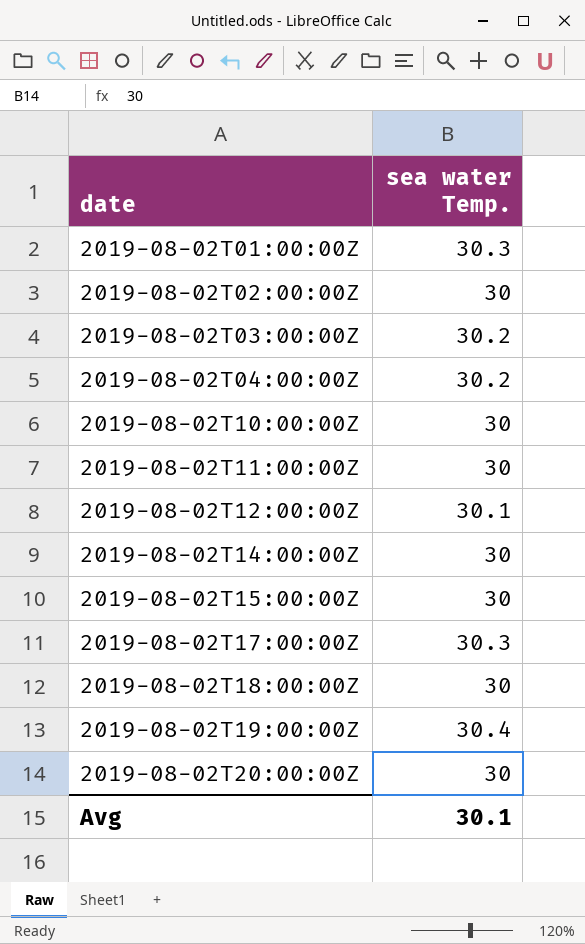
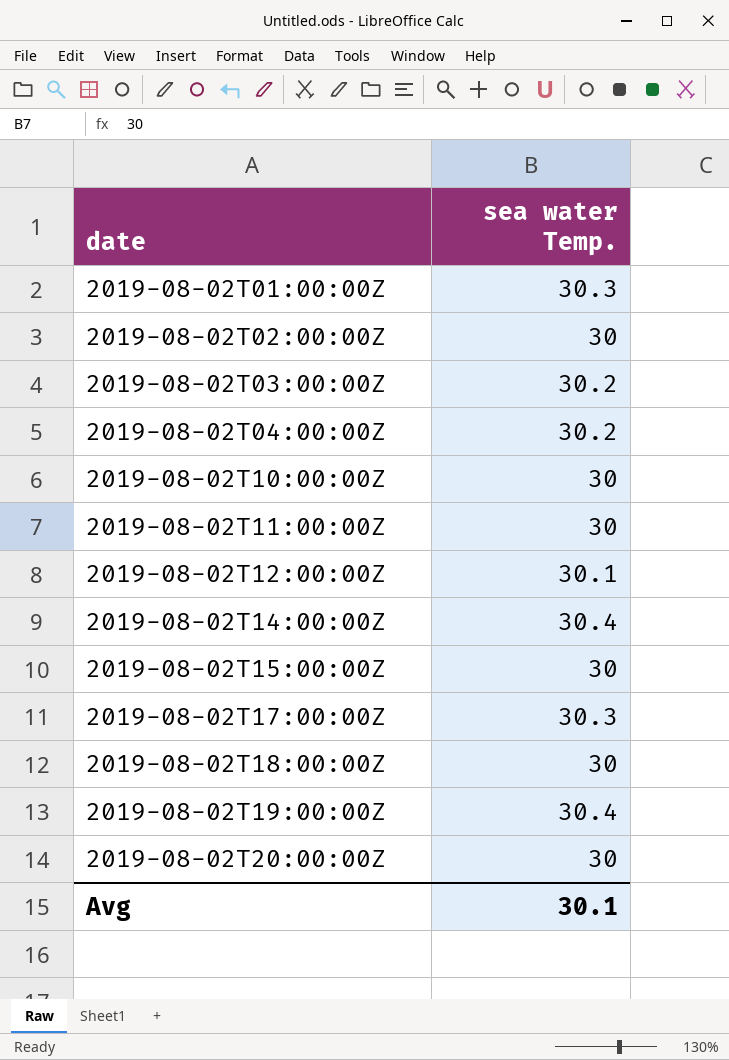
2019-08-02T14:00:00Z | sea water Temp.: 30 -> 30.4

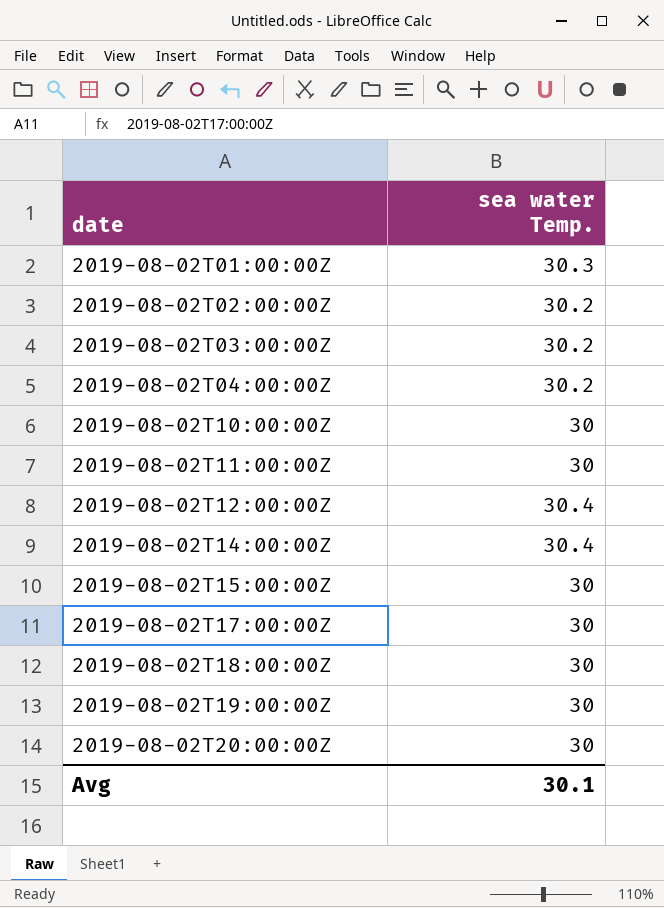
2019-08-02T02:00:00Z | sea water Temp.: 30 -> 30.2
2019-08-02T12:00:00Z | sea water Temp.: 30.1 -> 30.4
2019-08-02T17:00:00Z | sea water Temp.: 30.3 -> 30
2019-08-02T19:00:00Z | sea water Temp.: 30.4 -> 30

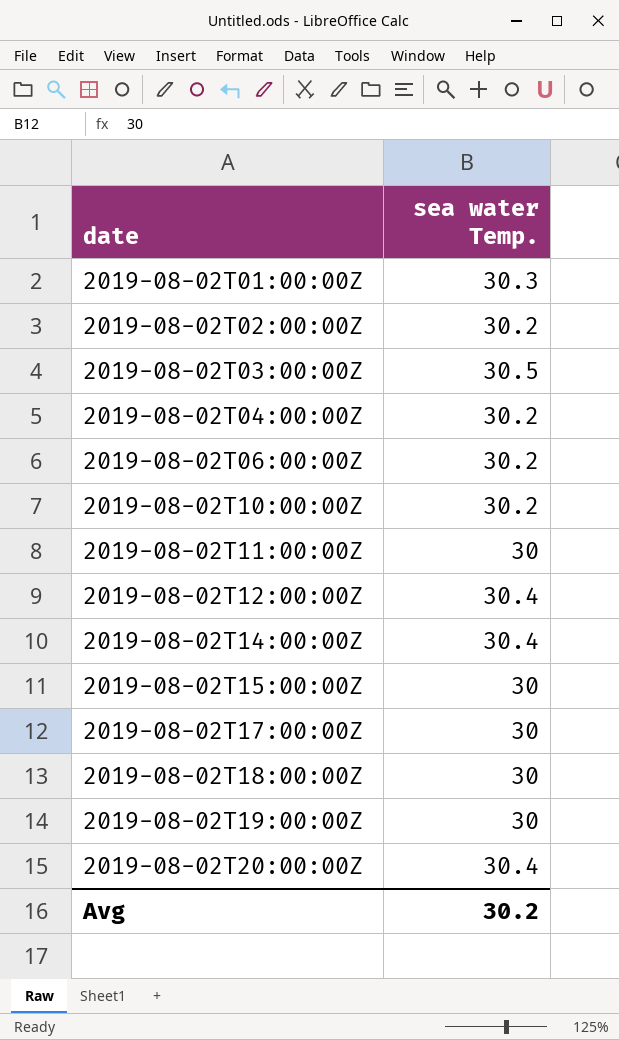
2019-08-02T03:00:00Z | sea water Temp.: 30.2 -> 30.5
row 2019-08-02T06:00:00Z: none -> 30.2
2019-08-02T10:00:00Z | sea water Temp.: 30 -> 30.2
2019-08-02T20:00:00Z | sea water Temp.: 30 -> 30.4
Avg | sea water Temp.: 30.1 -> 30.2

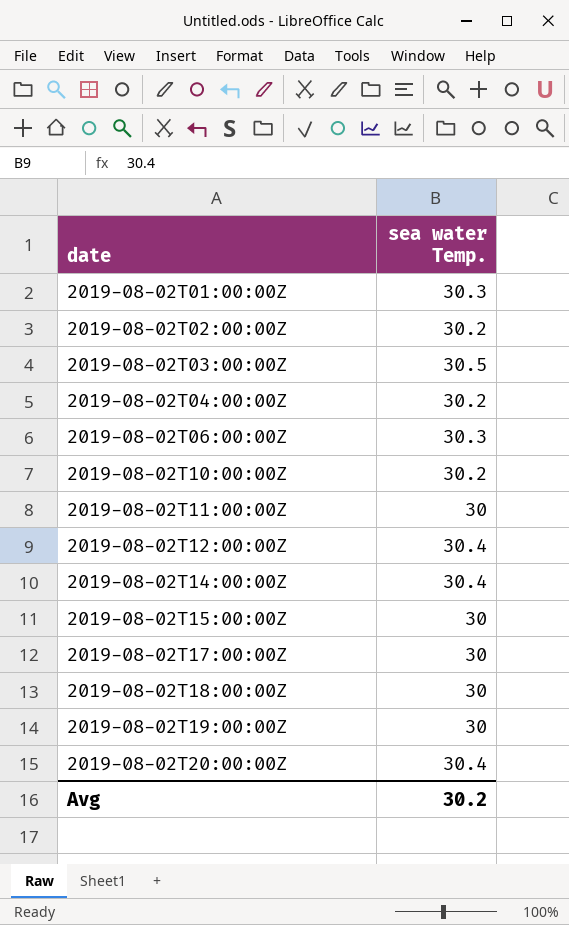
2019-08-02T06:00:00Z | sea water Temp.: 30.2 -> 30.3

